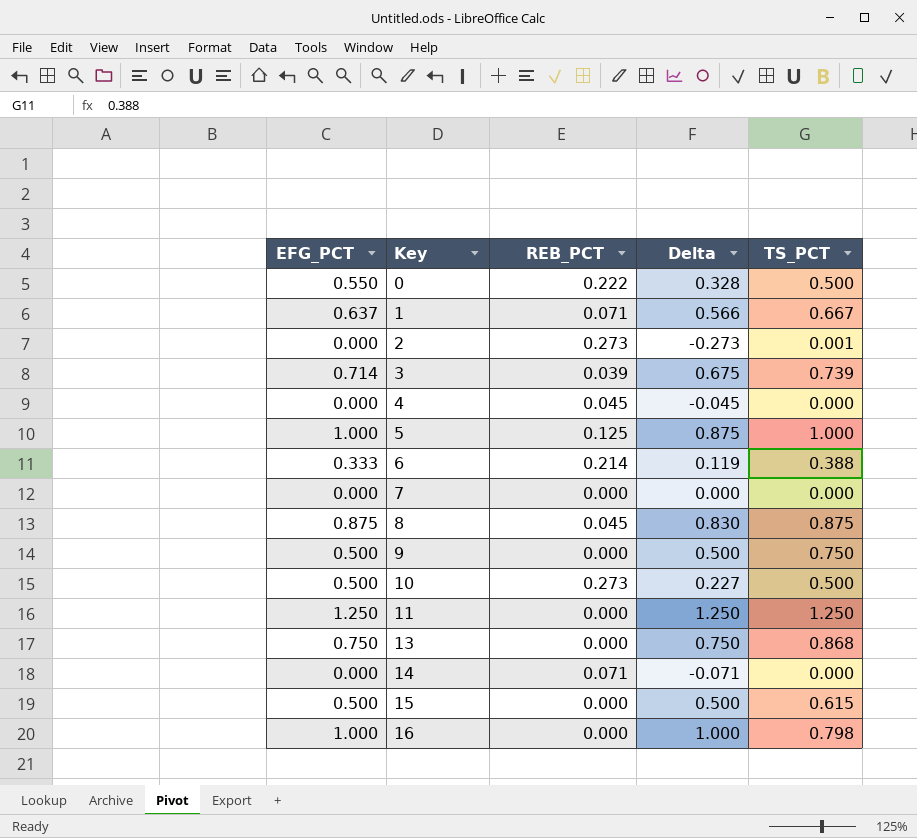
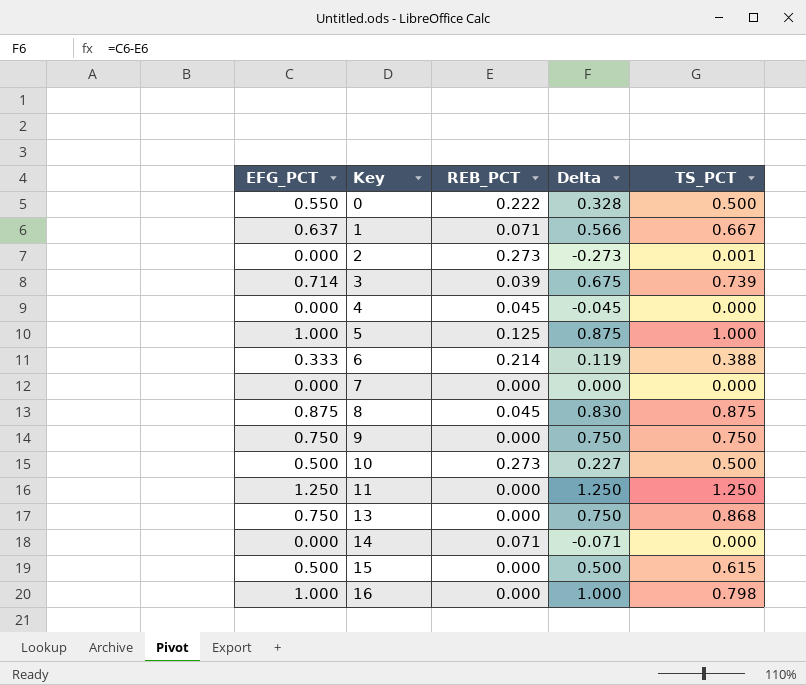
9 | EFG_PCT: 0.500 -> 0.750
9 | Delta: 0.500 -> 0.750

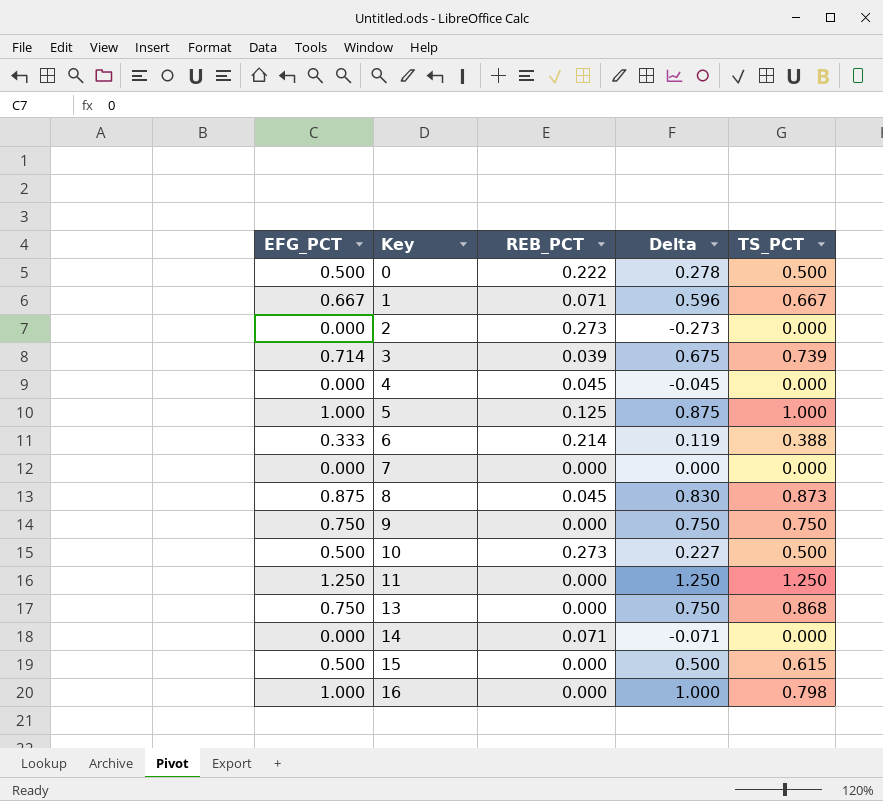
0 | EFG_PCT: 0.550 -> 0.500
0 | Delta: 0.328 -> 0.278
1 | EFG_PCT: 0.637 -> 0.667
1 | Delta: 0.566 -> 0.596
2 | TS_PCT: 0.001 -> 0.000
8 | TS_PCT: 0.875 -> 0.873

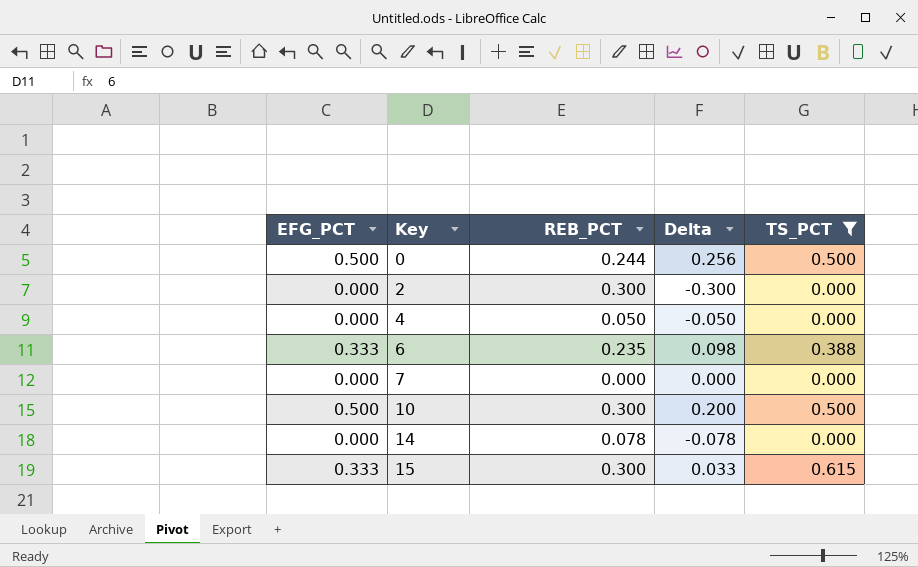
filter: none -> TS_PCT <= 0.615
0 | REB_PCT: 0.222 -> 0.244
0 | Delta: 0.278 -> 0.256
2 | REB_PCT: 0.273 -> 0.300
2 | Delta: -0.273 -> -0.300
4 | REB_PCT: 0.045 -> 0.050
4 | Delta: -0.045 -> -0.050
6 | REB_PCT: 0.214 -> 0.235
6 | Delta: 0.119 -> 0.098
10 | REB_PCT: 0.273 -> 0.300
10 | Delta: 0.227 -> 0.200
14 | REB_PCT: 0.071 -> 0.078
14 | Delta: -0.071 -> -0.078
15 | EFG_PCT: 0.500 -> 0.333
15 | REB_PCT: 0.000 -> 0.300
15 | Delta: 0.500 -> 0.033

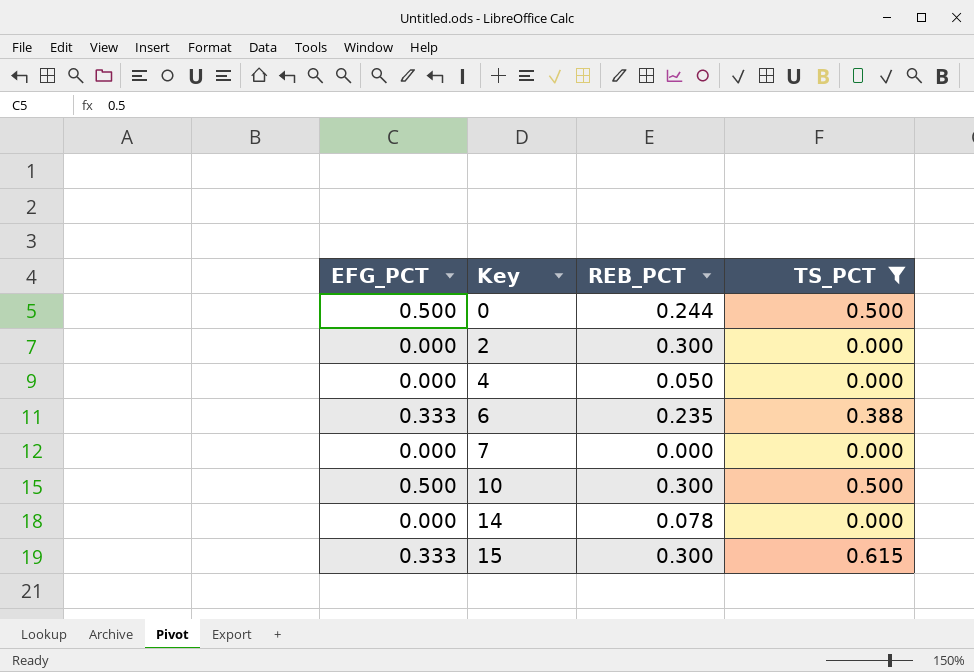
column Delta | formula: [EFG_PCT] - [REB_PCT] -> none

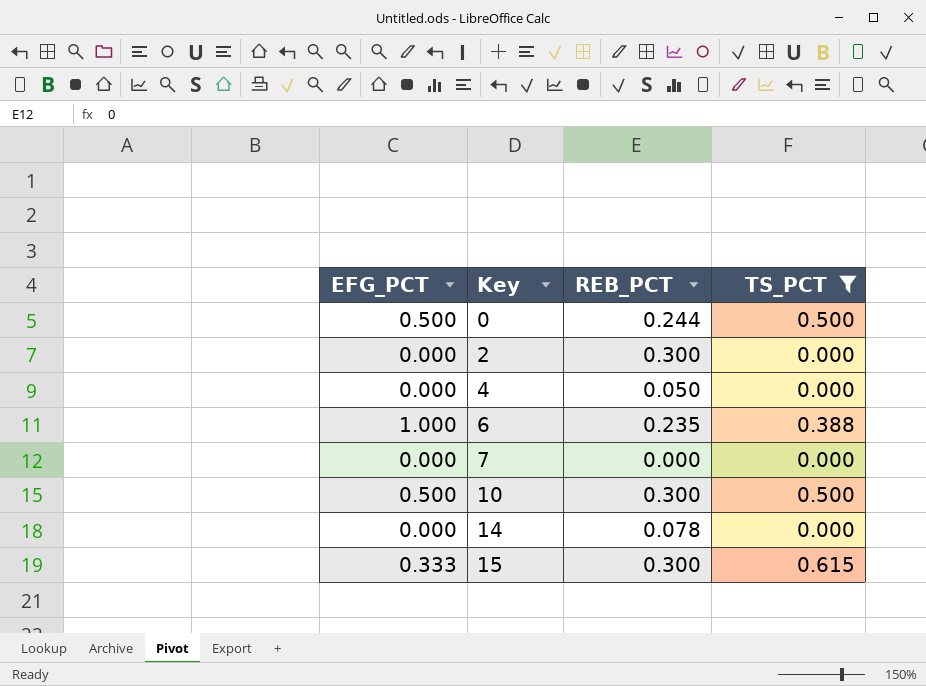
6 | EFG_PCT: 0.333 -> 1.000

